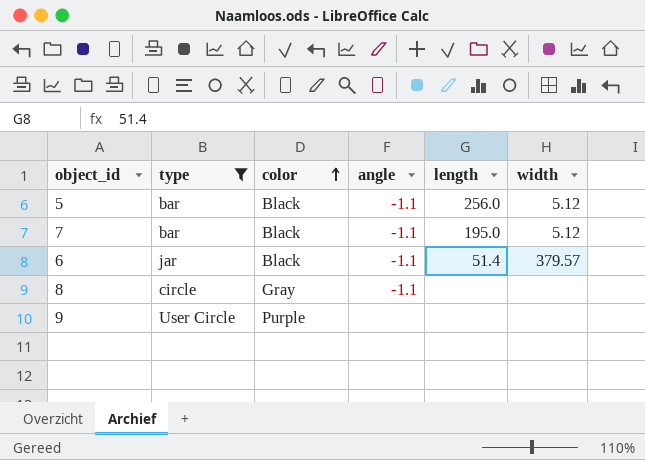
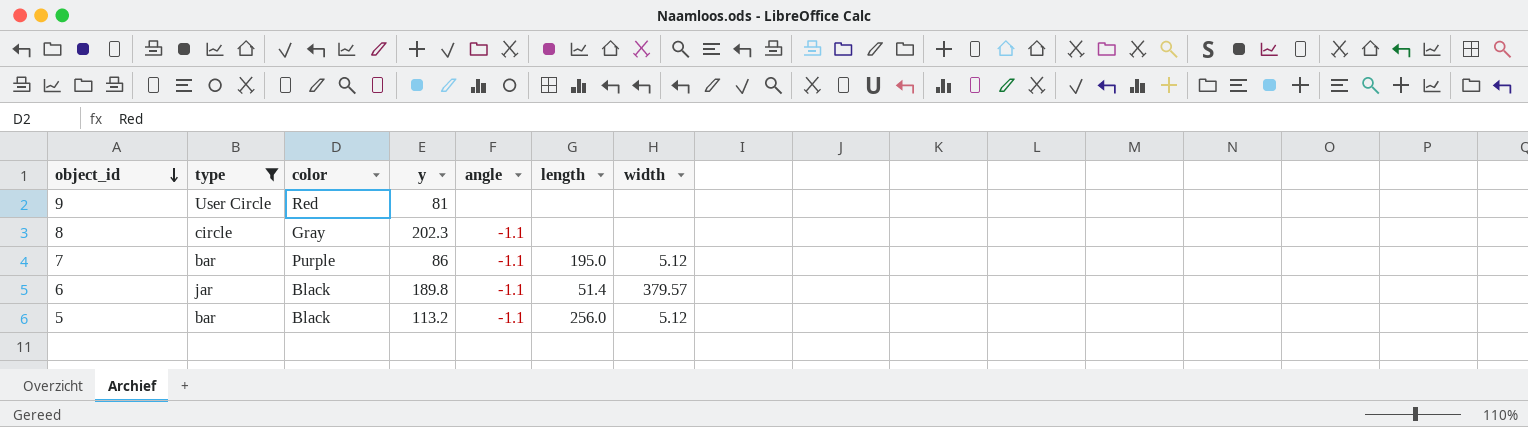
row order: color ascending -> object_id descending
column y | position: none -> 4
9 | color: Purple -> Red
7 | color: Black -> Purple

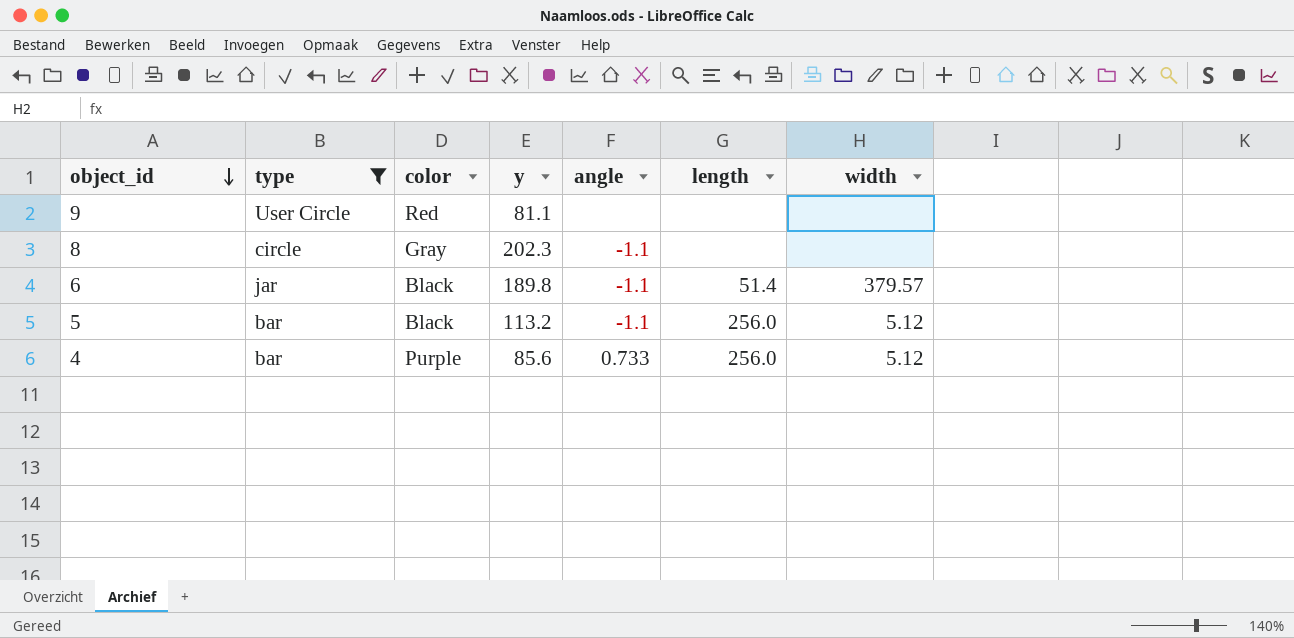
row 7: bar | Purple | 86 | -1.1 | 195.0 | 5.12 -> none
9 | y: 81 -> 81.1
row 4: none -> bar | Purple | 85.6 | 0.733 | 256.0 | 5.12

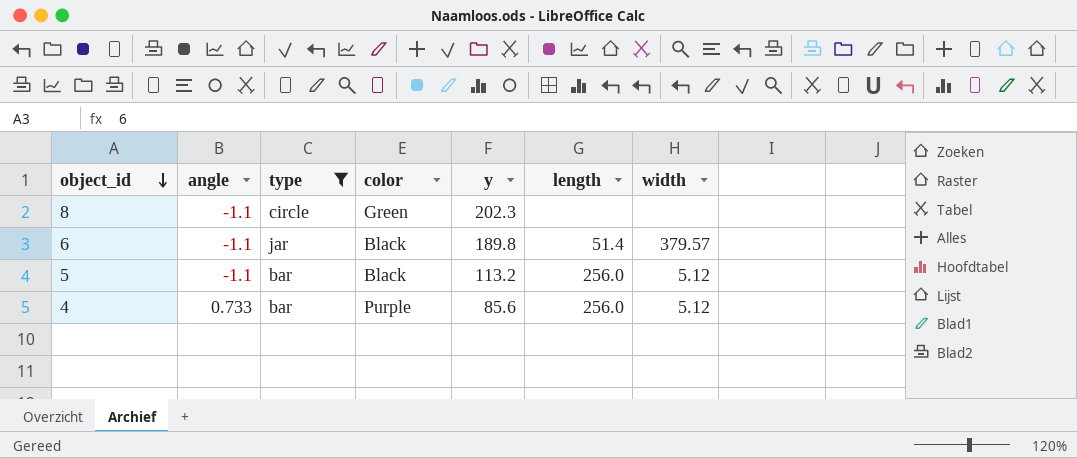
column angle | position: 5 -> 2
row 9: User Circle | Red | 81.1 | none | none | none -> none
8 | color: Gray -> Green

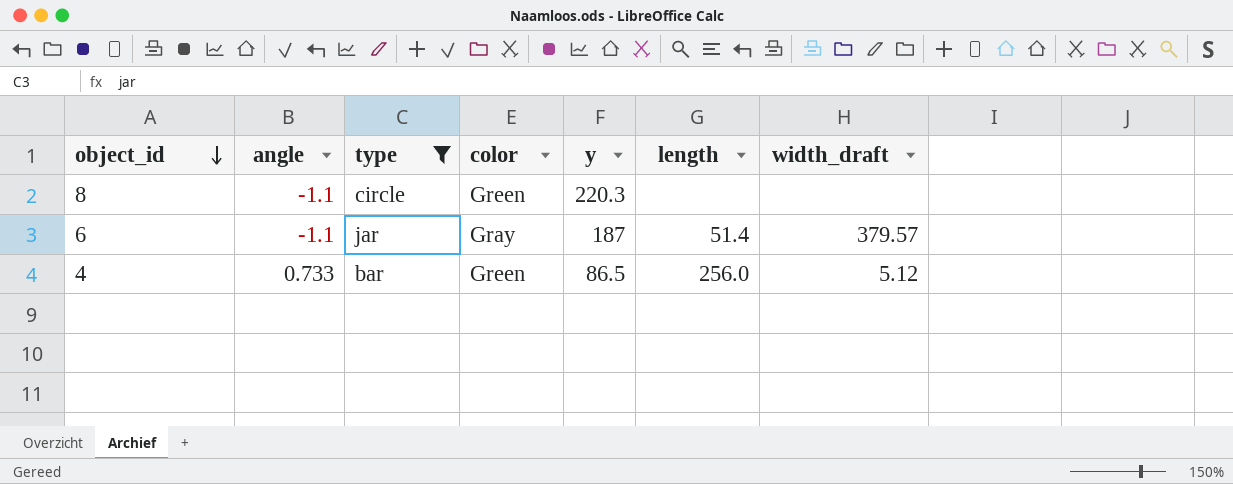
column name: width -> width_draft
row 5: -1.1 | bar | Black | 113.2 | 256.0 | 5.12 -> none
8 | y: 202.3 -> 220.3
6 | color: Black -> Gray
6 | y: 189.8 -> 187
4 | color: Purple -> Green
4 | y: 85.6 -> 86.5

